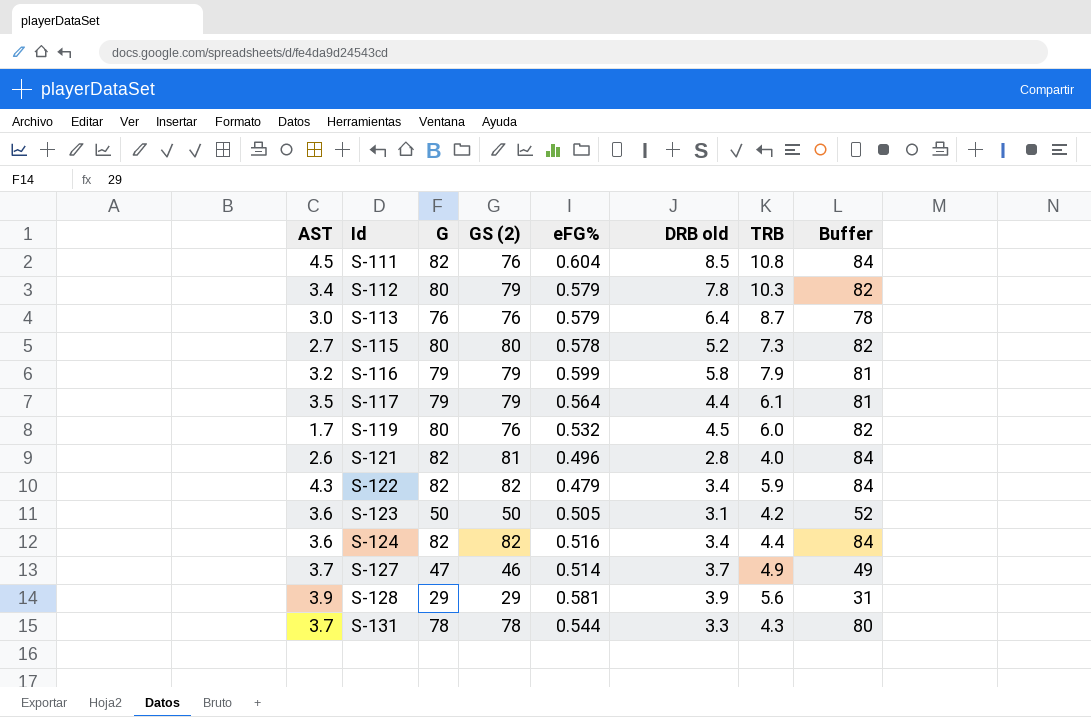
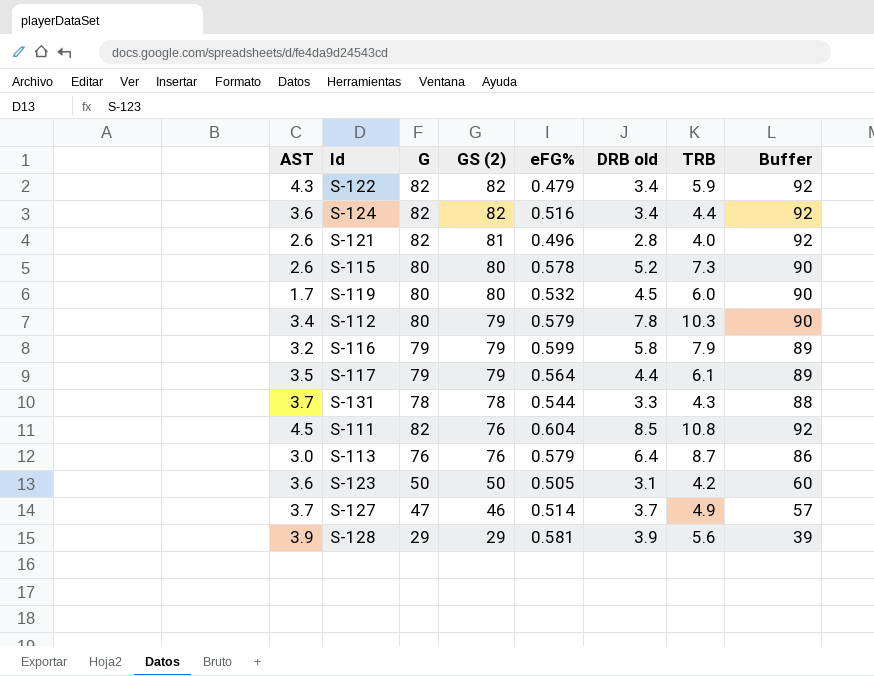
row order: Id ascending -> GS (2) descending
column Buffer | formula: [G] + 2 -> [G] + 10
S-115 | AST: 2.7 -> 2.6
S-119 | GS (2): 76 -> 80

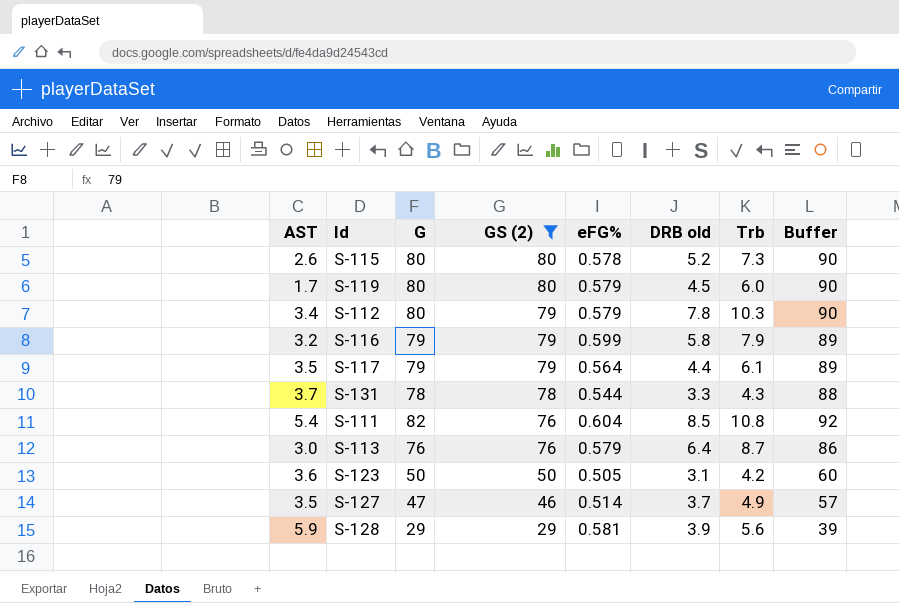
filter: none -> GS (2) <= 80
column name: TRB -> Trb
S-119 | eFG%: 0.532 -> 0.579
S-111 | AST: 4.5 -> 5.4
S-127 | AST: 3.7 -> 3.5
S-128 | AST: 3.9 -> 5.9

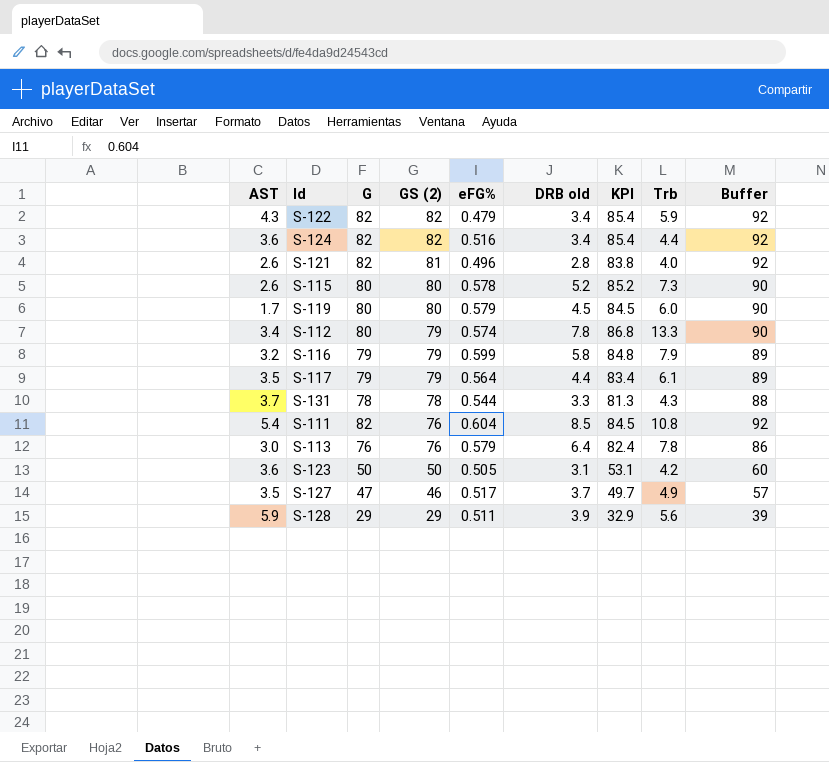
filter: GS (2) <= 80 -> none
column KPI | formula: none -> [GS (2)] + [DRB old]
S-112 | eFG%: 0.579 -> 0.574
S-112 | Trb: 10.3 -> 13.3
S-113 | Trb: 8.7 -> 7.8
S-127 | eFG%: 0.514 -> 0.517
S-128 | eFG%: 0.581 -> 0.511

